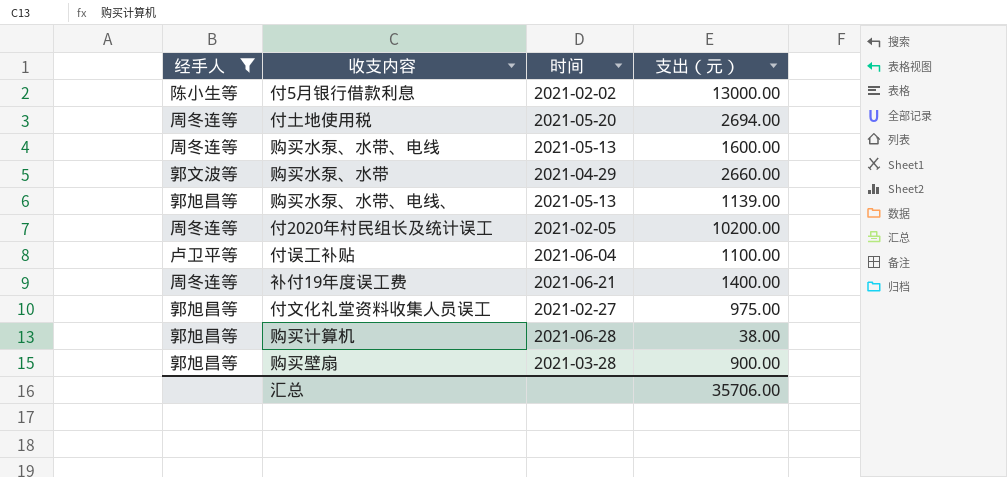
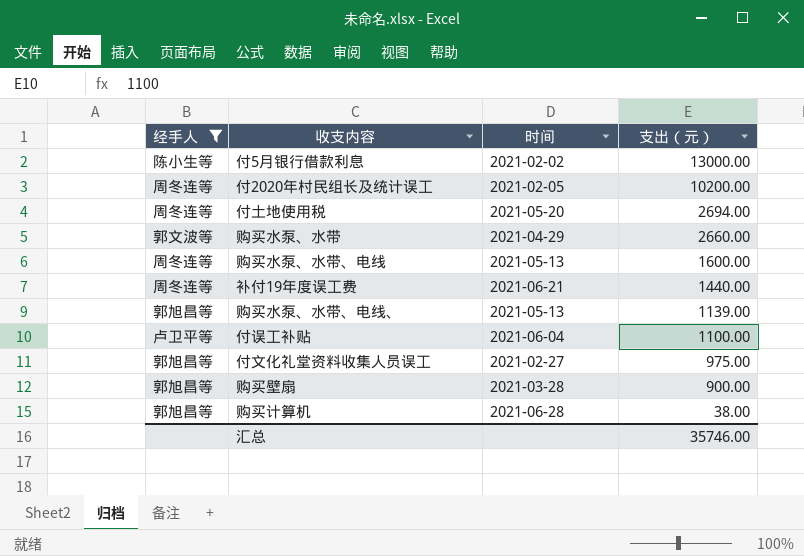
row order: none -> 支出（元） descending
补付19年度误工费 | 支出（元）: 1400.00 -> 1440.00
汇总 | 支出（元）: 35706.00 -> 35746.00

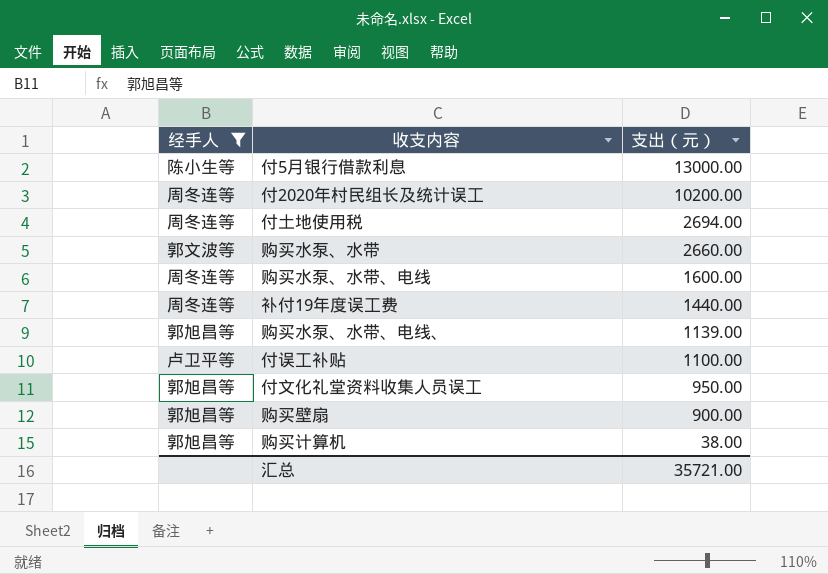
column 时间 | position: 3 -> none
付文化礼堂资料收集人员误工 | 支出（元）: 975.00 -> 950.00
汇总 | 支出（元）: 35746.00 -> 35721.00

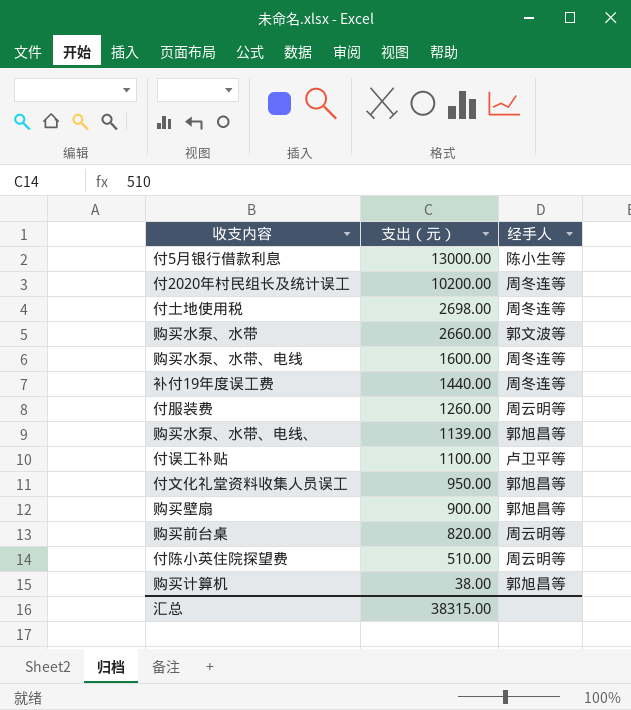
filter: 经手人 != 周云明等 -> none
column 经手人 | position: 1 -> 3
付土地使用税 | 支出（元）: 2694.00 -> 2698.00
汇总 | 支出（元）: 35721.00 -> 38315.00

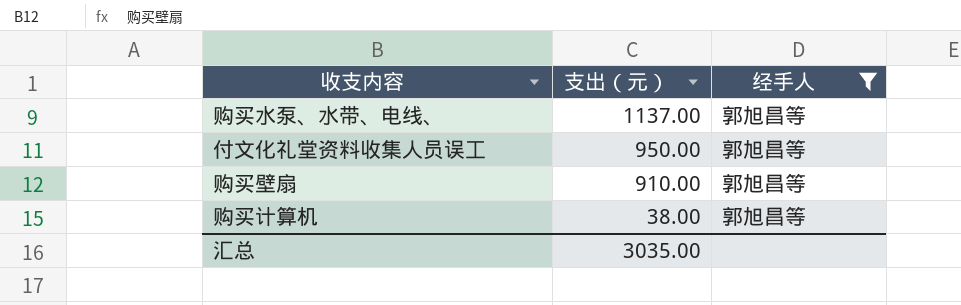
filter: none -> 经手人 = 郭旭昌等
购买水泵、水带、电线、 | 支出（元）: 1139.00 -> 1137.00
购买壁扇 | 支出（元）: 900.00 -> 910.00
汇总 | 支出（元）: 38315.00 -> 3035.00

